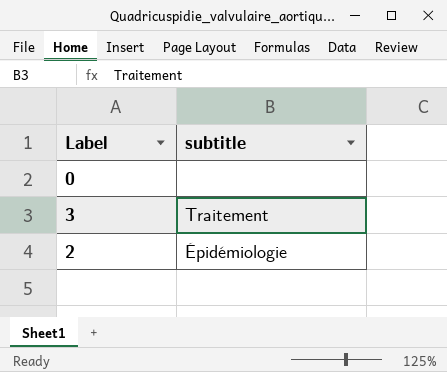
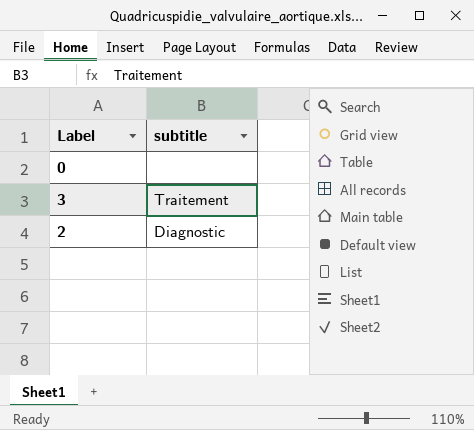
2 | subtitle: Épidémiologie -> Diagnostic

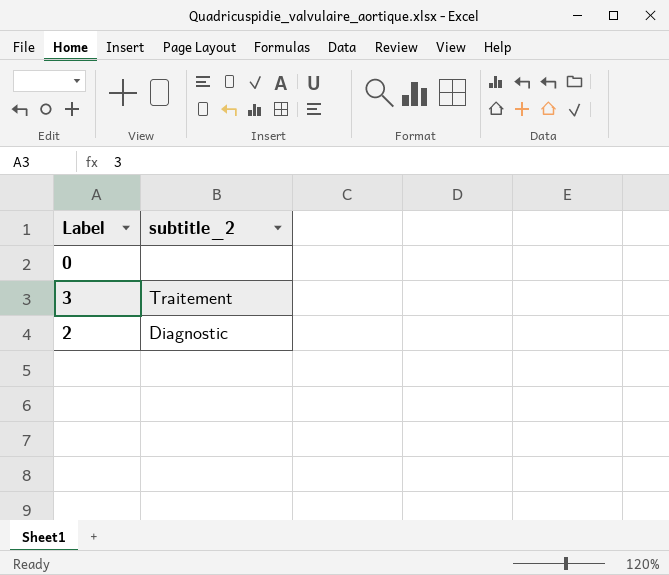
column name: subtitle -> subtitle_2

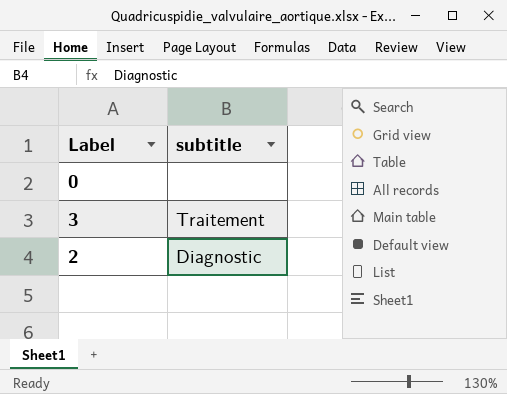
column name: subtitle_2 -> subtitle

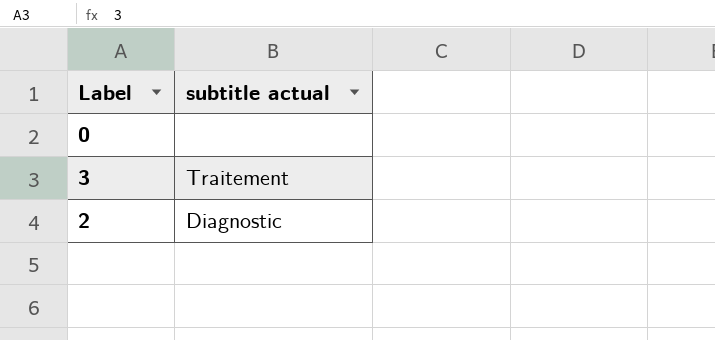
column name: subtitle -> subtitle actual

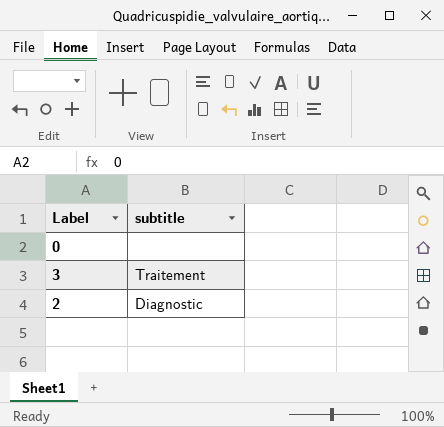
column name: subtitle actual -> subtitle

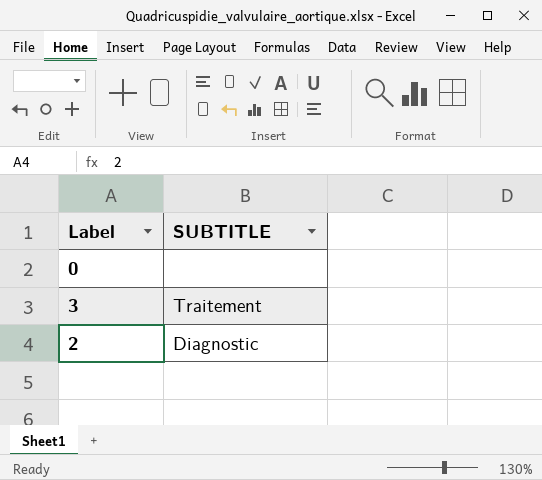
column name: subtitle -> SUBTITLE

